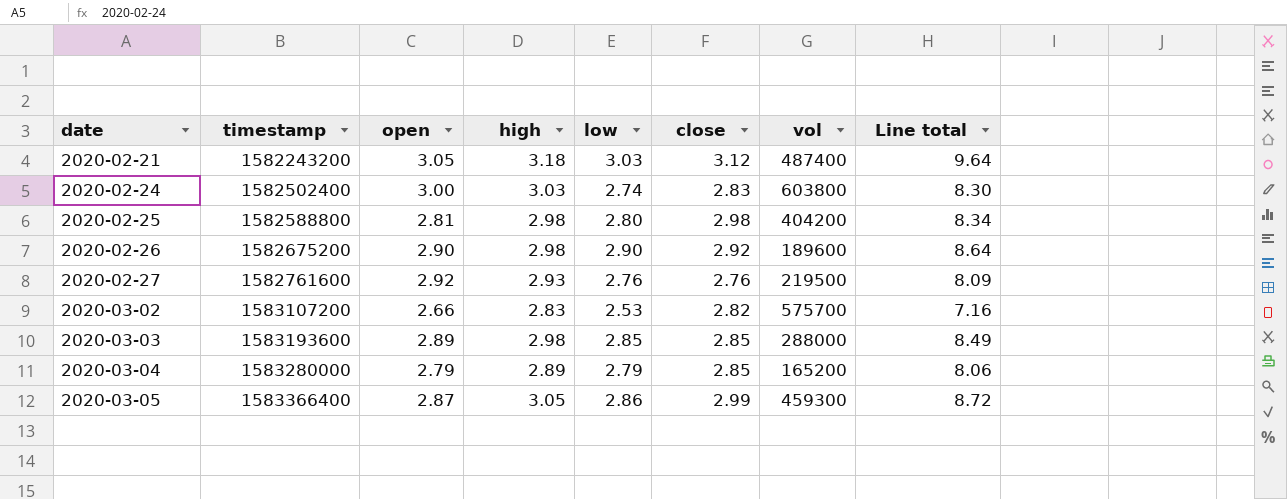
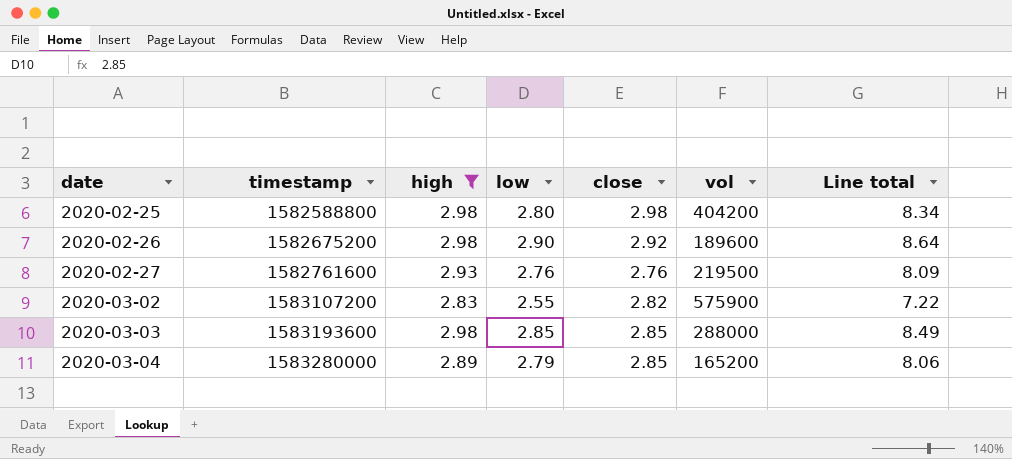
filter: none -> high <= 2.98
column open | position: 3 -> none
2020-03-02 | low: 2.53 -> 2.55
2020-03-02 | vol: 575700 -> 575900
2020-03-02 | Line total: 7.16 -> 7.22

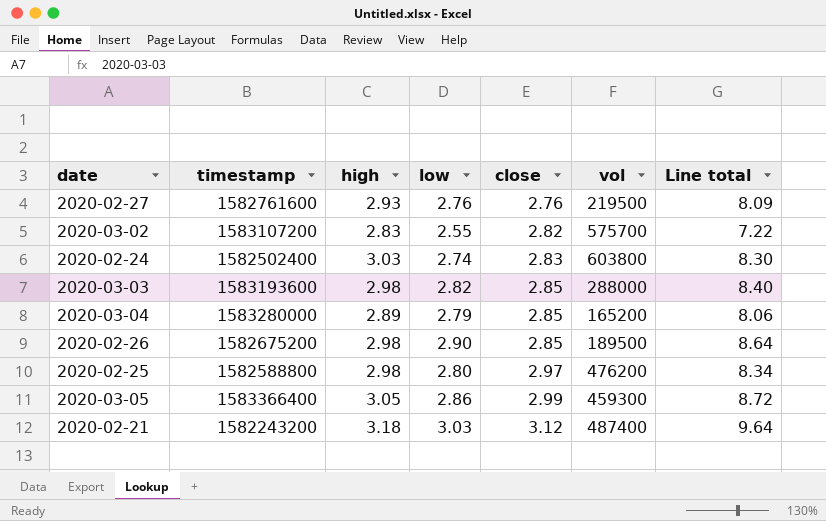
filter: high <= 2.98 -> none
row order: date ascending -> close ascending
2020-03-02 | vol: 575900 -> 575700
2020-03-03 | low: 2.85 -> 2.82
2020-03-03 | Line total: 8.49 -> 8.40
2020-02-26 | close: 2.92 -> 2.85
2020-02-26 | vol: 189600 -> 189500
2020-02-25 | close: 2.98 -> 2.97
2020-02-25 | vol: 404200 -> 476200

